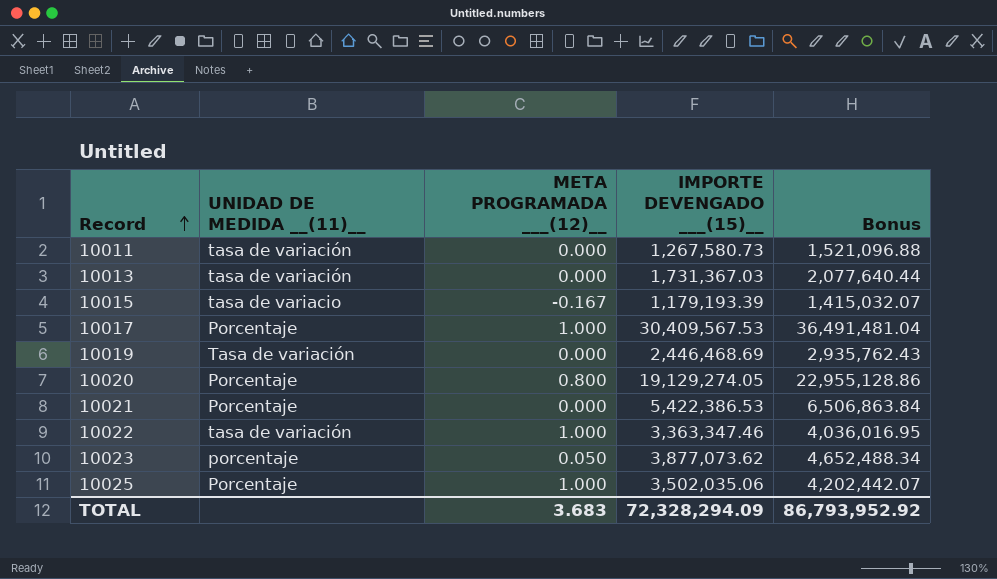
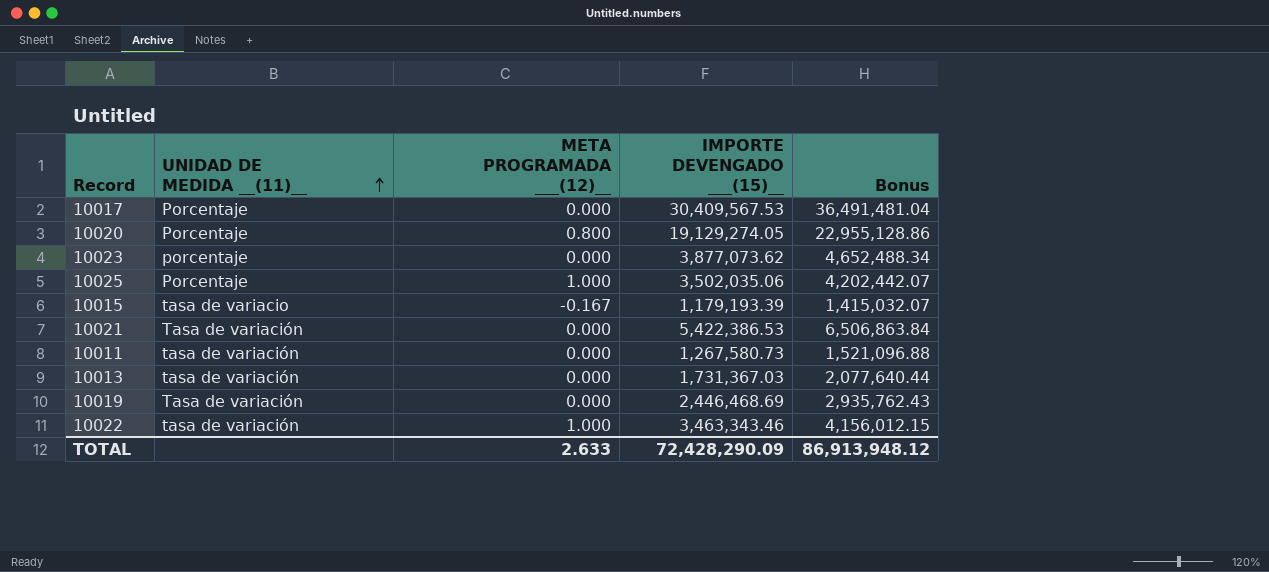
row order: Record ascending -> UNIDAD DE MEDIDA __(11)__ ascending
10017 | META PROGRAMADA ___(12)__: 1.000 -> 0.000
10023 | META PROGRAMADA ___(12)__: 0.050 -> 0.000
10021 | UNIDAD DE MEDIDA __(11)__: Porcentaje -> Tasa de variación
10022 | IMPORTE DEVENGADO ___(15)__: 3,363,347.46 -> 3,463,343.46
10022 | Bonus: 4,036,016.95 -> 4,156,012.15
TOTAL | META PROGRAMADA ___(12)__: 3.683 -> 2.633
TOTAL | IMPORTE DEVENGADO ___(15)__: 72,328,294.09 -> 72,428,290.09
TOTAL | Bonus: 86,793,952.92 -> 86,913,948.12

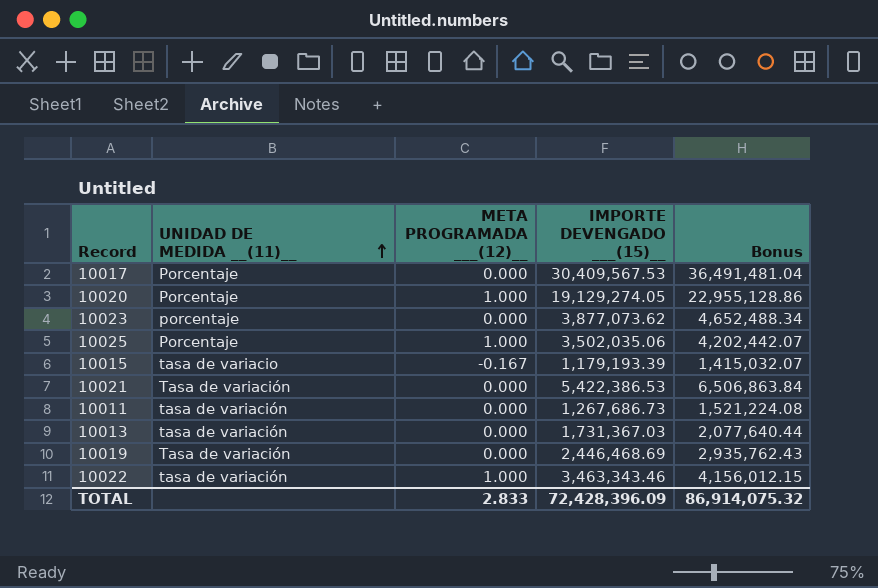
10020 | META PROGRAMADA ___(12)__: 0.800 -> 1.000
10011 | IMPORTE DEVENGADO ___(15)__: 1,267,580.73 -> 1,267,686.73
10011 | Bonus: 1,521,096.88 -> 1,521,224.08
TOTAL | META PROGRAMADA ___(12)__: 2.633 -> 2.833
TOTAL | IMPORTE DEVENGADO ___(15)__: 72,428,290.09 -> 72,428,396.09
TOTAL | Bonus: 86,913,948.12 -> 86,914,075.32

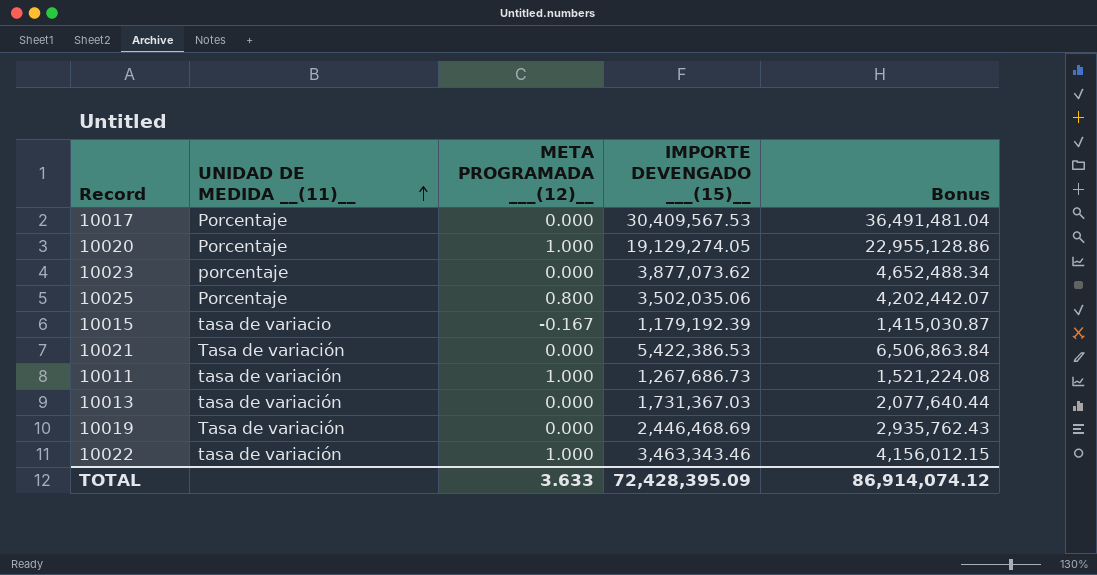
10025 | META PROGRAMADA ___(12)__: 1.000 -> 0.800
10015 | IMPORTE DEVENGADO ___(15)__: 1,179,193.39 -> 1,179,192.39
10015 | Bonus: 1,415,032.07 -> 1,415,030.87
10011 | META PROGRAMADA ___(12)__: 0.000 -> 1.000
TOTAL | META PROGRAMADA ___(12)__: 2.833 -> 3.633
TOTAL | IMPORTE DEVENGADO ___(15)__: 72,428,396.09 -> 72,428,395.09
TOTAL | Bonus: 86,914,075.32 -> 86,914,074.12

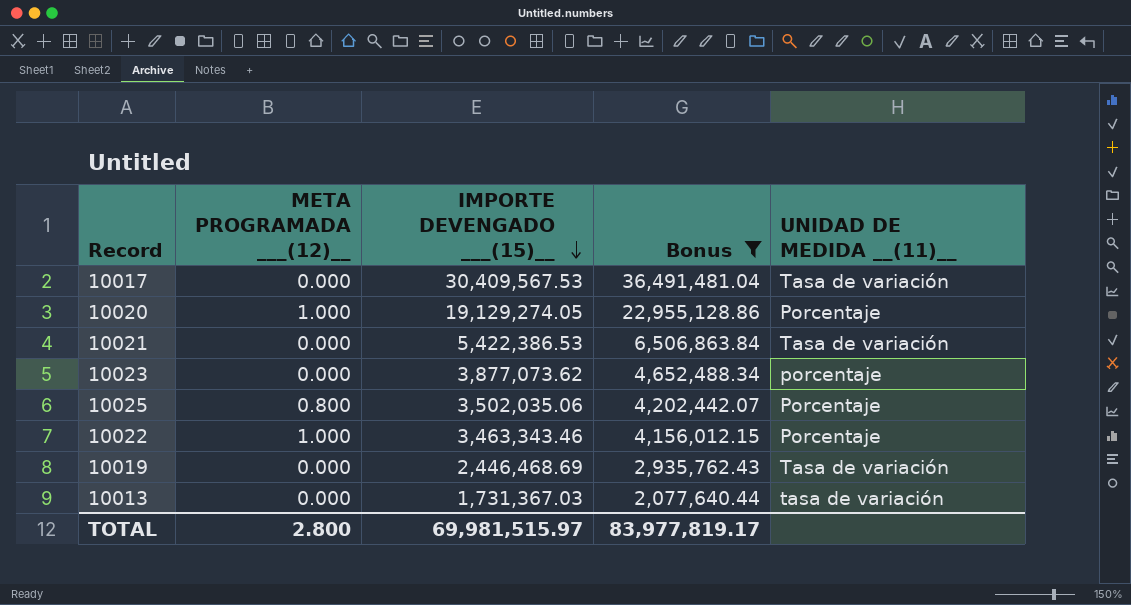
filter: none -> Bonus >= 2,077,640.44
row order: UNIDAD DE MEDIDA __(11)__ ascending -> IMPORTE DEVENGADO ___(15)__ descending
column UNIDAD DE MEDIDA __(11)__ | position: 2 -> 5
10017 | UNIDAD DE MEDIDA __(11)__: Porcentaje -> Tasa de variación
10022 | UNIDAD DE MEDIDA __(11)__: tasa de variación -> Porcentaje
TOTAL | META PROGRAMADA ___(12)__: 3.633 -> 2.800
TOTAL | IMPORTE DEVENGADO ___(15)__: 72,428,395.09 -> 69,981,515.97
TOTAL | Bonus: 86,914,074.12 -> 83,977,819.17

